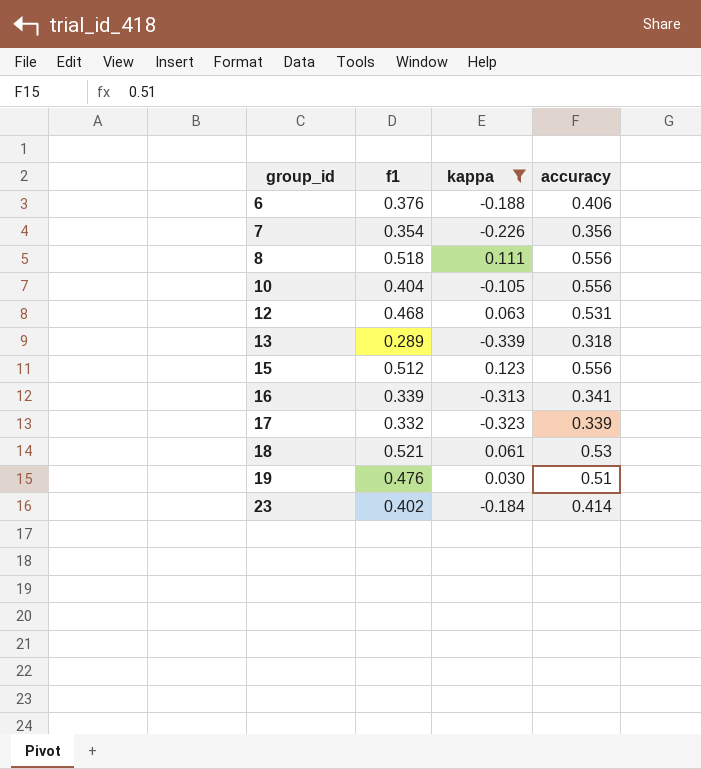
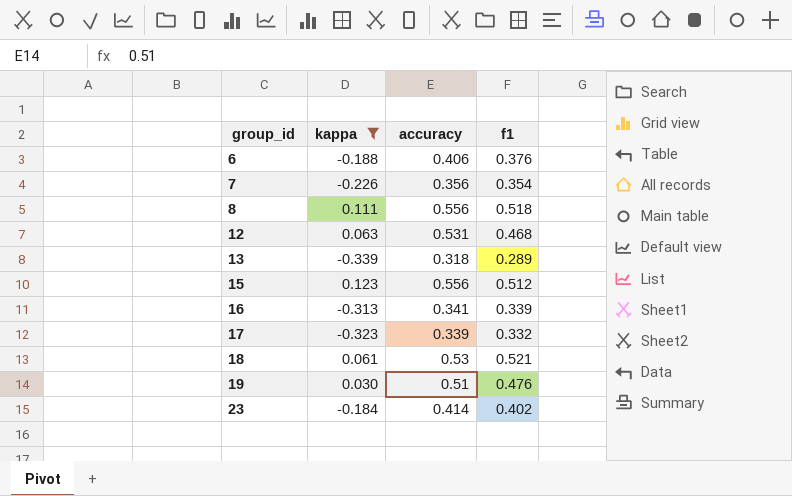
column f1 | position: 2 -> 4
row 10: 0.404 | -0.105 | 0.556 -> none

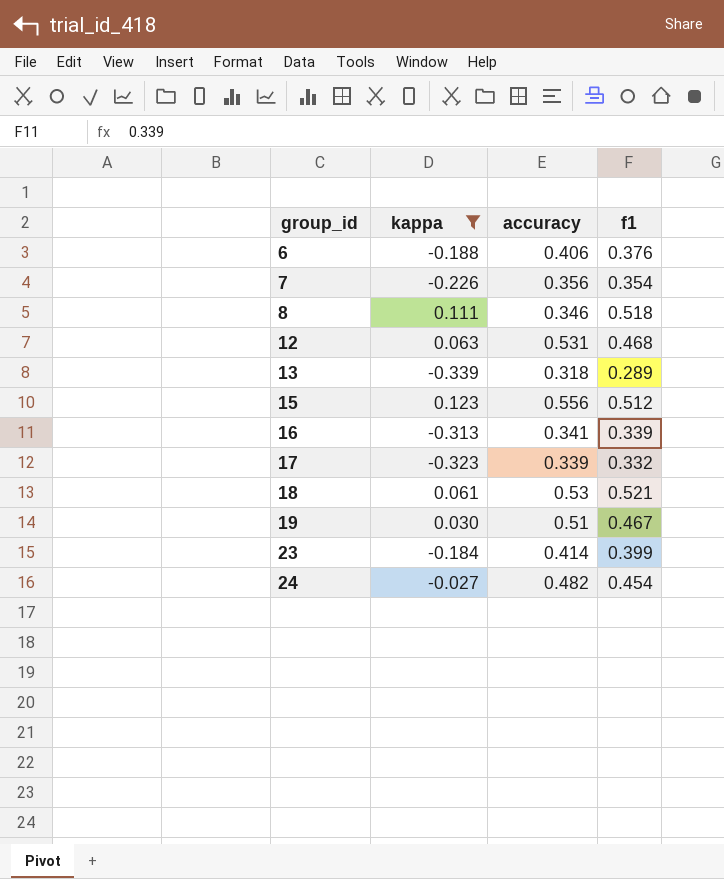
8 | accuracy: 0.556 -> 0.346
19 | f1: 0.476 -> 0.467
23 | f1: 0.402 -> 0.399
row 24: none -> -0.027 | 0.482 | 0.454

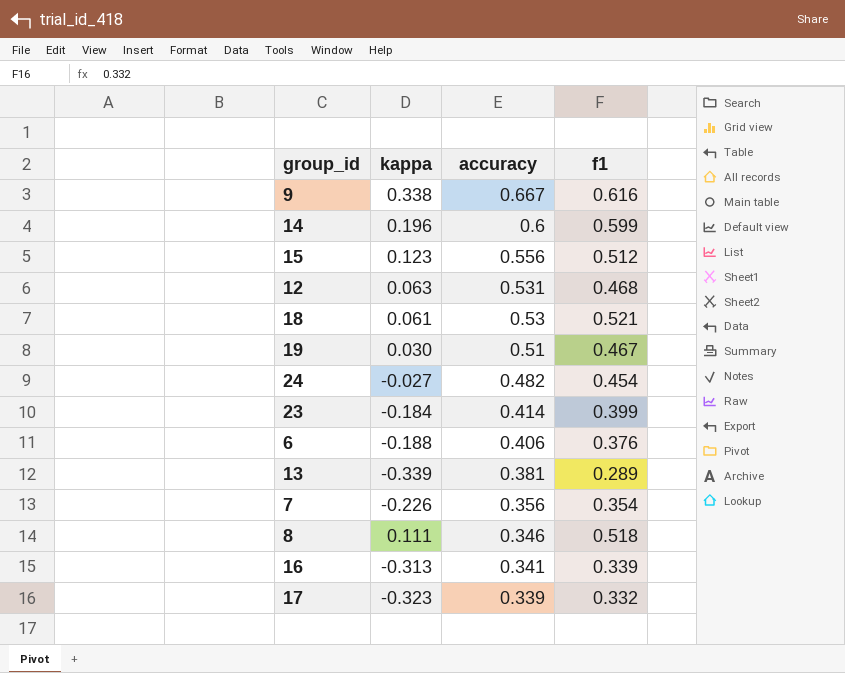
filter: kappa <= 0.123 -> none
row order: group_id ascending -> accuracy descending
13 | accuracy: 0.318 -> 0.381

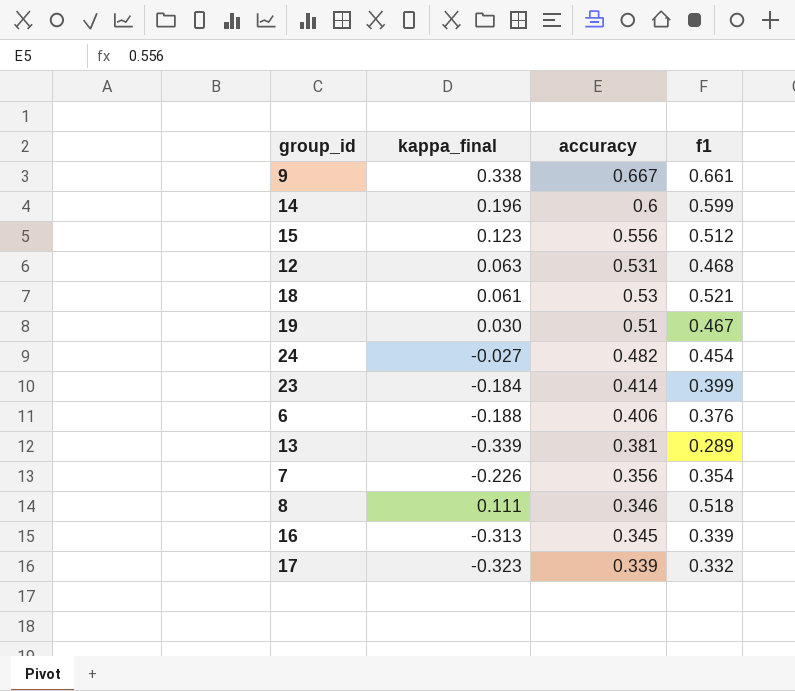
column name: kappa -> kappa_final
9 | f1: 0.616 -> 0.661
16 | accuracy: 0.341 -> 0.345

